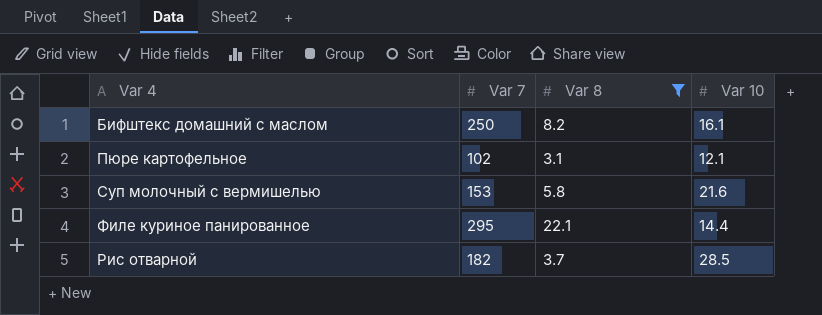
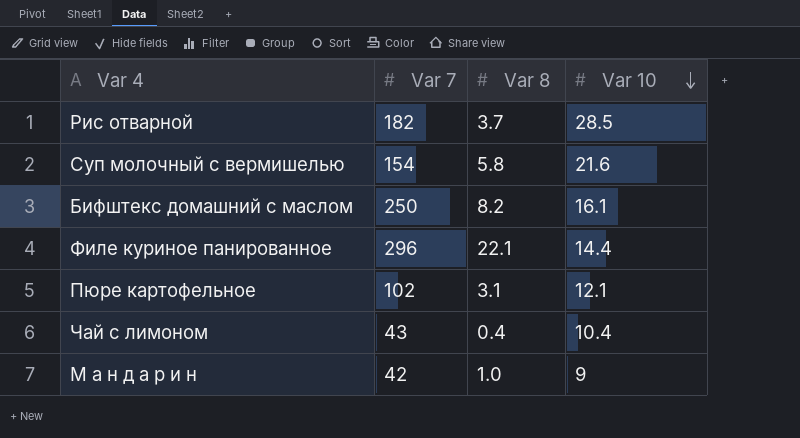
filter: Var 8 >= 3.1 -> none
row order: none -> Var 10 descending
Суп молочный с вермишелью | Var 7: 153 -> 154
Филе куриное панированное | Var 7: 295 -> 296

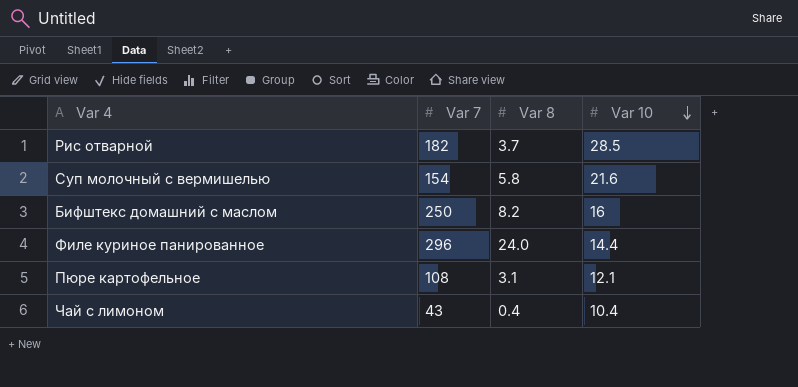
row М а н д а р и н: 42 | 1.0 | 9 -> none
Бифштекс домашний с маслом | Var 10: 16.1 -> 16
Филе куриное панированное | Var 8: 22.1 -> 24.0
Пюре картофельное | Var 7: 102 -> 108

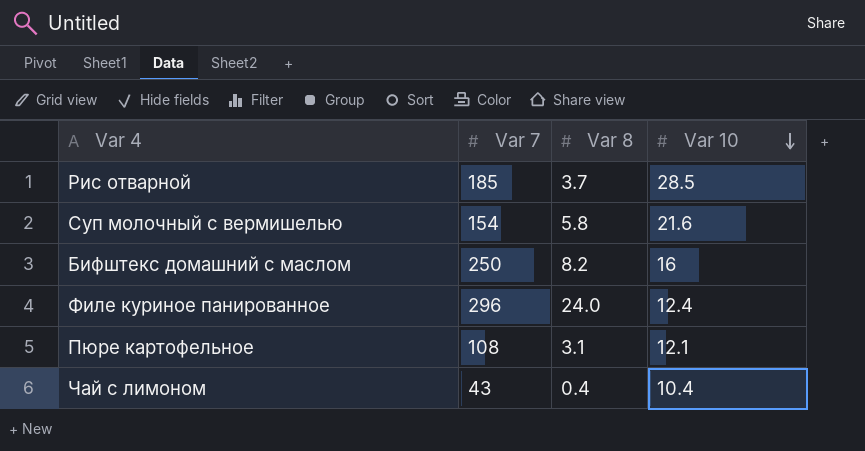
Рис отварной | Var 7: 182 -> 185
Филе куриное панированное | Var 10: 14.4 -> 12.4

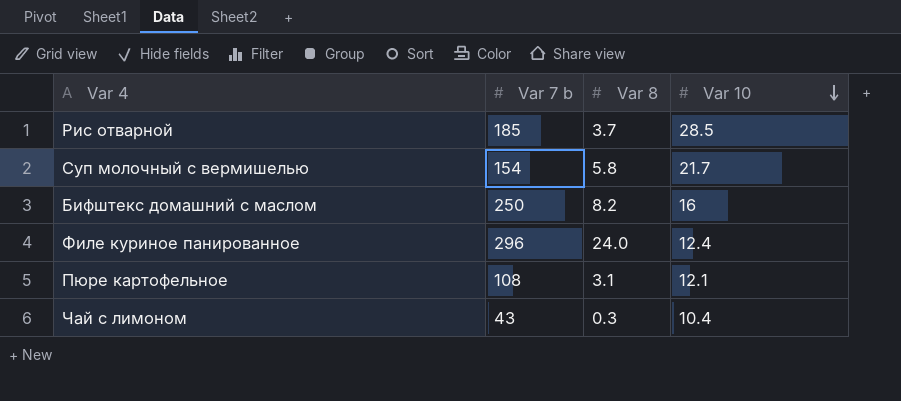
column name: Var 7 -> Var 7 b
Суп молочный с вермишелью | Var 10: 21.6 -> 21.7
Чай с лимоном | Var 8: 0.4 -> 0.3

